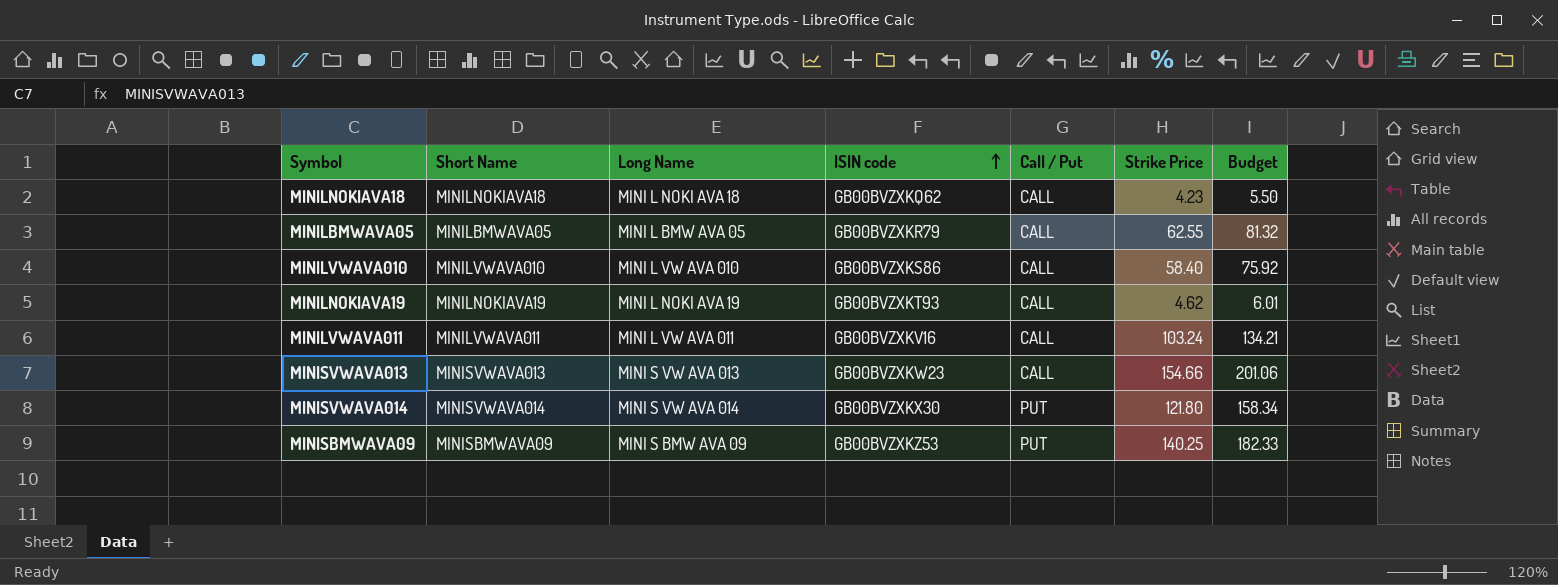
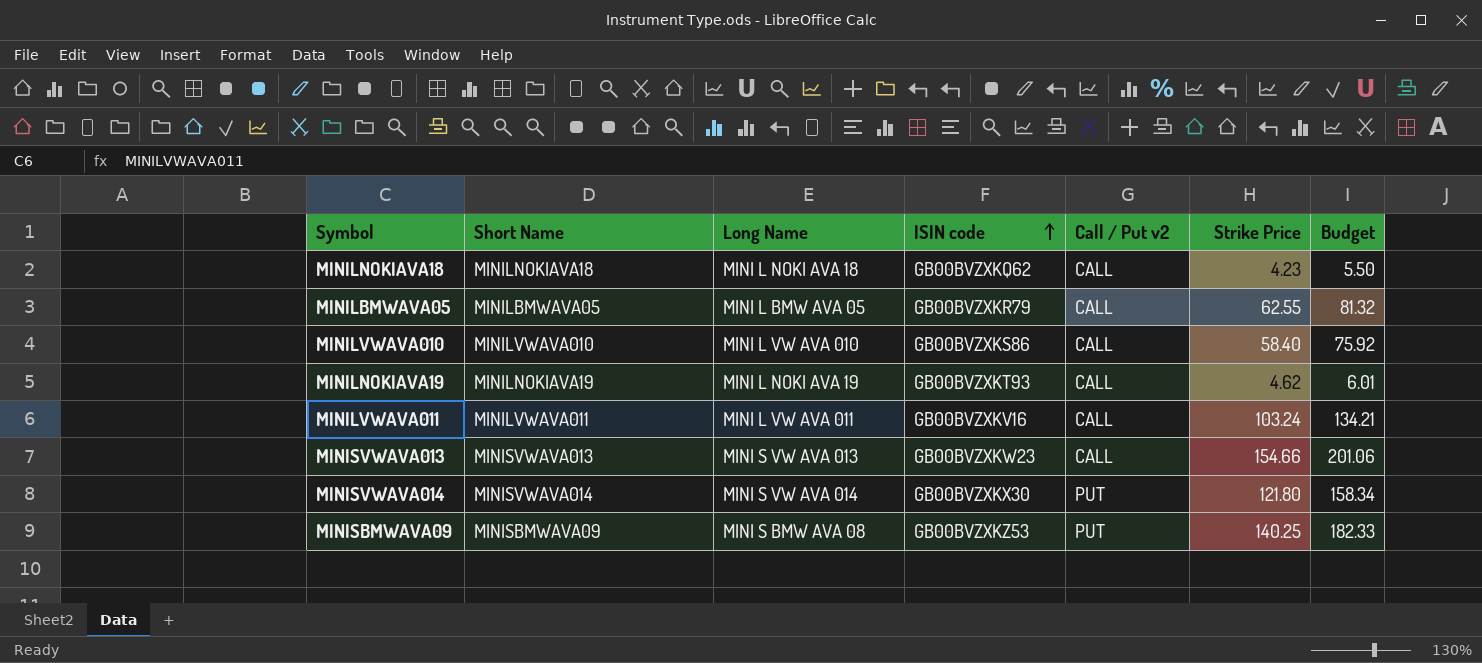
column name: Call / Put -> Call / Put v2
MINISBMWAVA09 | Long Name: MINI S BMW AVA 09 -> MINI S BMW AVA 08

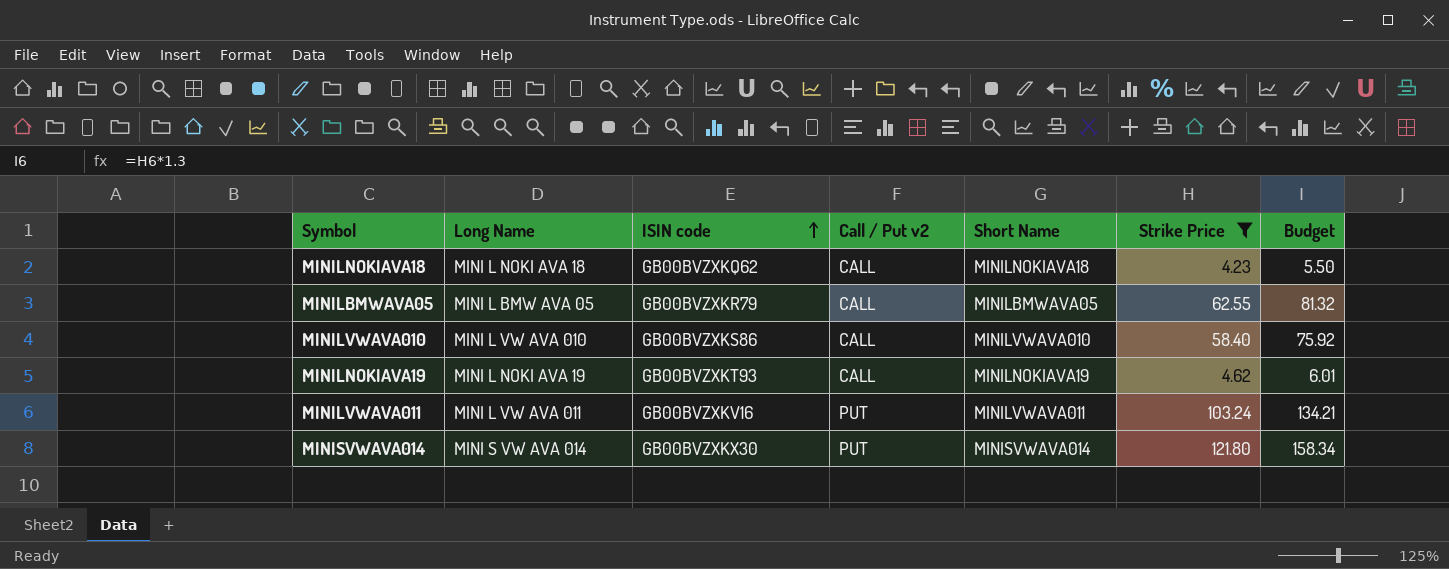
filter: none -> Strike Price <= 121.80
column Short Name | position: 2 -> 5
MINILVWAVA011 | Call / Put v2: CALL -> PUT

